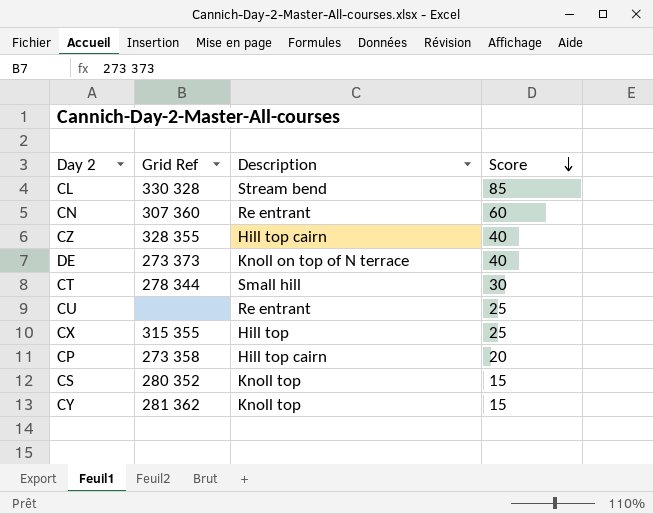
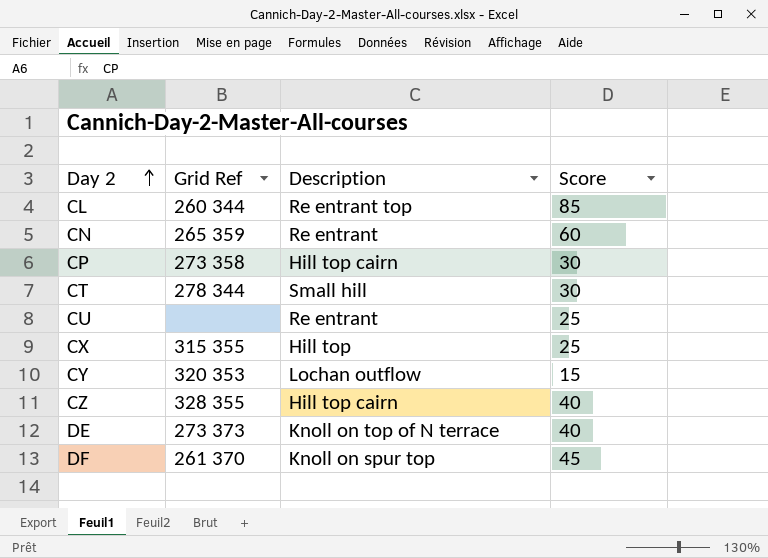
row order: Score descending -> Day 2 ascending
row CS: 280 352 | Knoll top | 15 -> none
CL | Grid Ref: 330 328 -> 260 344
CL | Description: Stream bend -> Re entrant top
CN | Grid Ref: 307 360 -> 265 359
CP | Score: 20 -> 30
CY | Grid Ref: 281 362 -> 320 353
CY | Description: Knoll top -> Lochan outflow
row DF: none -> 261 370 | Knoll on spur top | 45

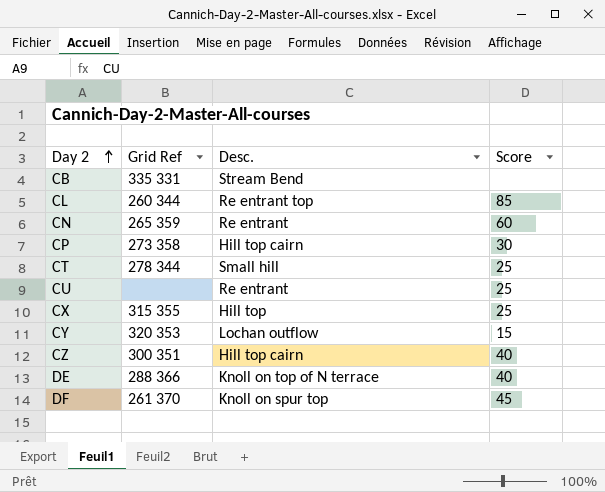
column name: Description -> Desc.
row CB: none -> 335 331 | Stream Bend | none
CT | Score: 30 -> 25
CZ | Grid Ref: 328 355 -> 300 351
DE | Grid Ref: 273 373 -> 288 366

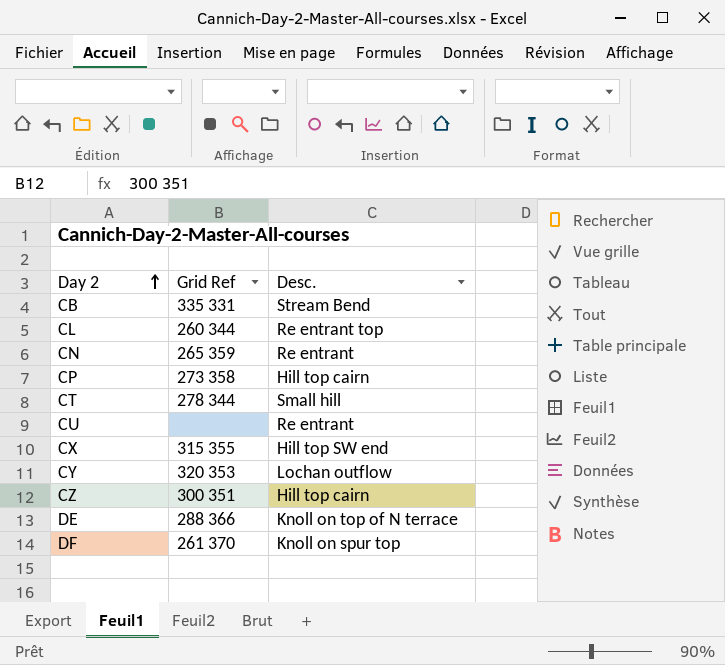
column Score | position: 4 -> none
CX | Desc.: Hill top -> Hill top SW end

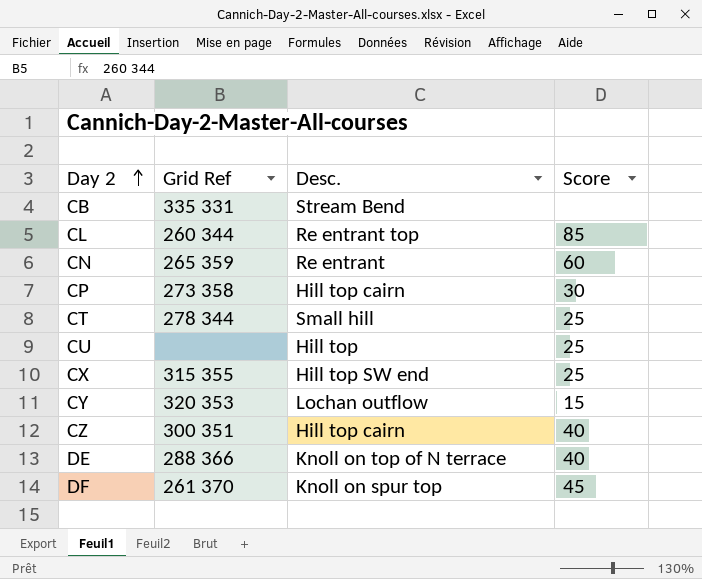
column Score | position: none -> 4
CU | Desc.: Re entrant -> Hill top

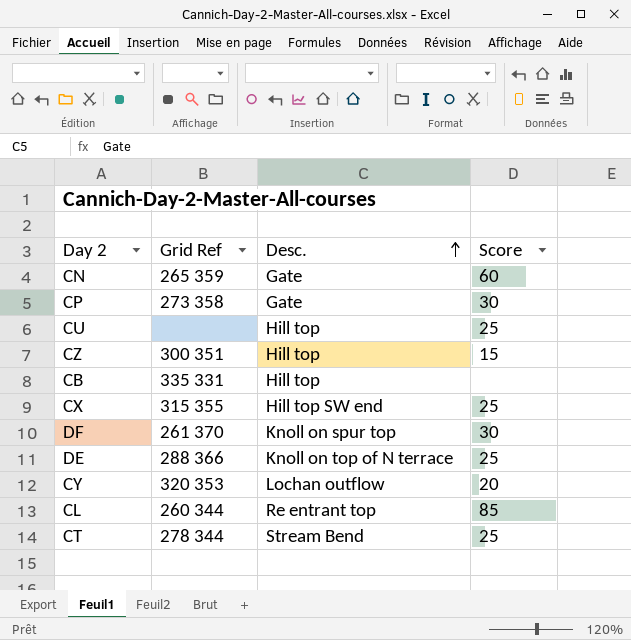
row order: Day 2 ascending -> Desc. ascending
CN | Desc.: Re entrant -> Gate
CP | Desc.: Hill top cairn -> Gate
CZ | Desc.: Hill top cairn -> Hill top
CZ | Score: 40 -> 15
CB | Desc.: Stream Bend -> Hill top
DF | Score: 45 -> 30
DE | Score: 40 -> 25
CY | Score: 15 -> 20
CT | Desc.: Small hill -> Stream Bend

